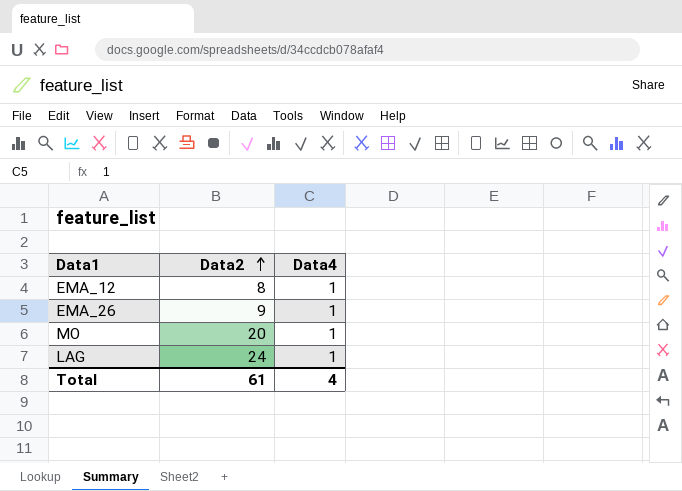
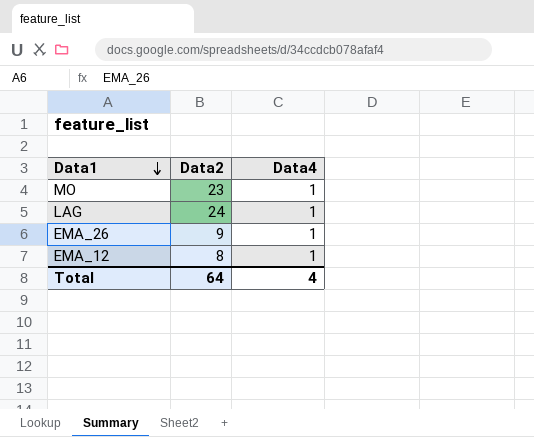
row order: Data2 ascending -> Data1 descending
MO | Data2: 20 -> 23
Total | Data2: 61 -> 64

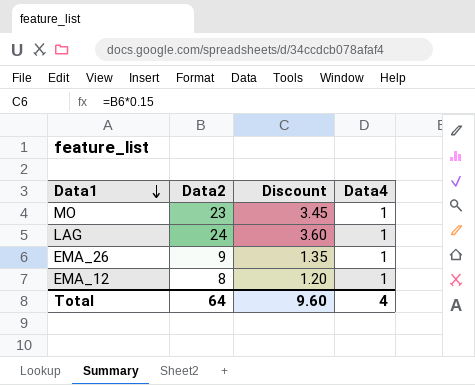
column Discount | formula: none -> [Data2] * 0.15

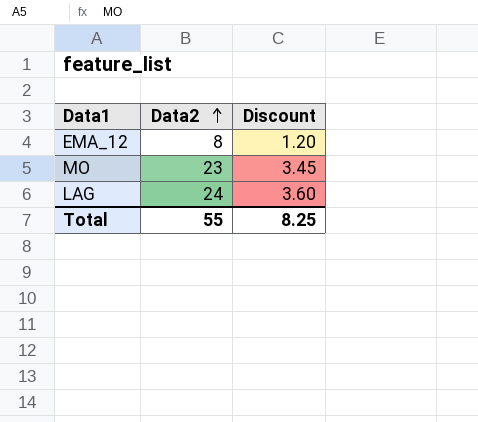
row order: Data1 descending -> Data2 ascending
column Data4 | position: 4 -> none
row EMA_26: 9 | 1.35 | 1 -> none
Total | Data2: 64 -> 55
Total | Discount: 9.60 -> 8.25

